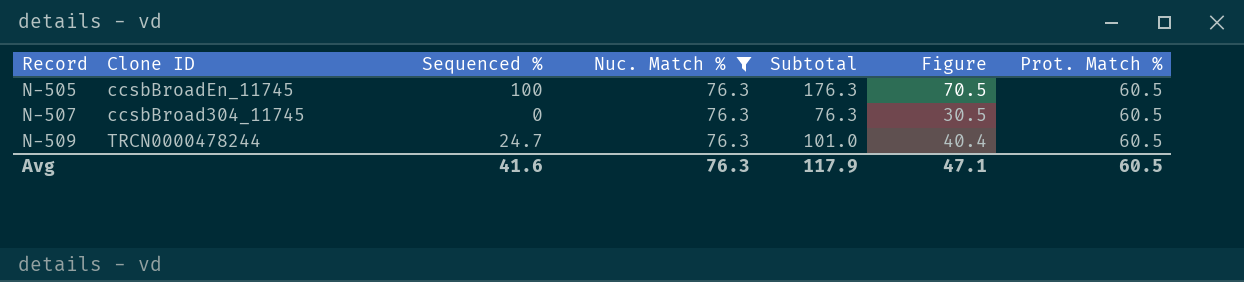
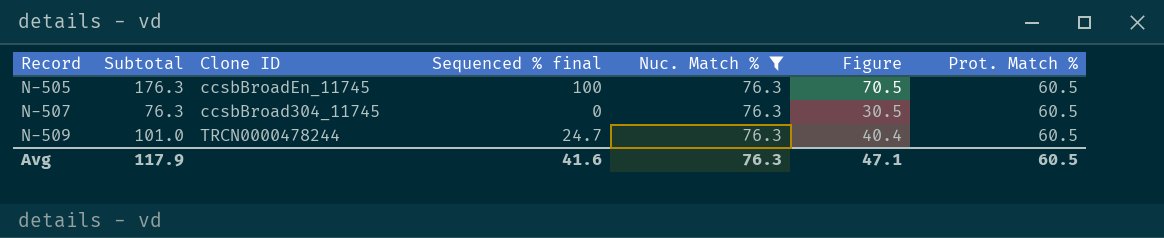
column Subtotal | position: 5 -> 2
column name: Sequenced % -> Sequenced % final

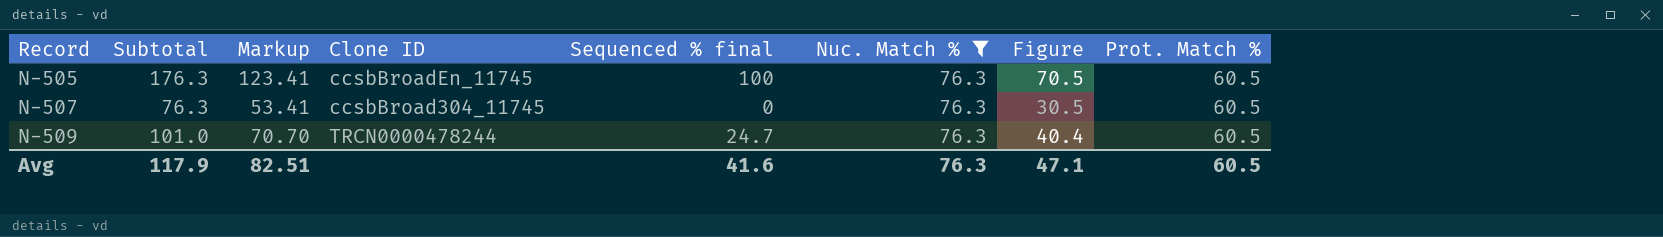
column Markup | formula: none -> [Subtotal] * 0.7

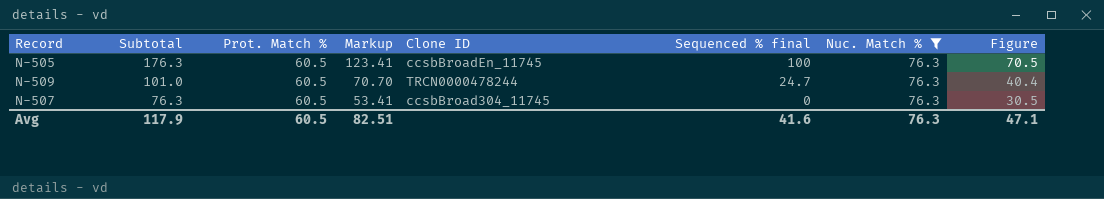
row order: Record ascending -> Subtotal descending
column Prot. Match % | position: 8 -> 3

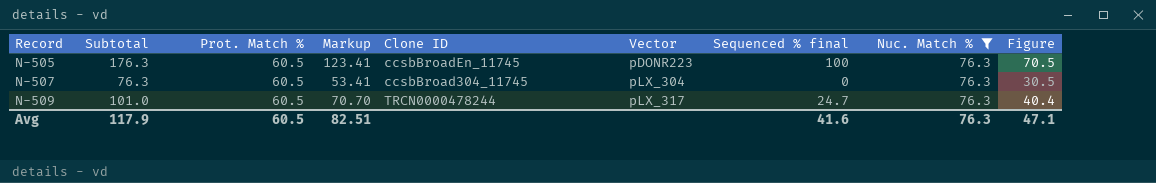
row order: Subtotal descending -> Record ascending
column Vector | position: none -> 6

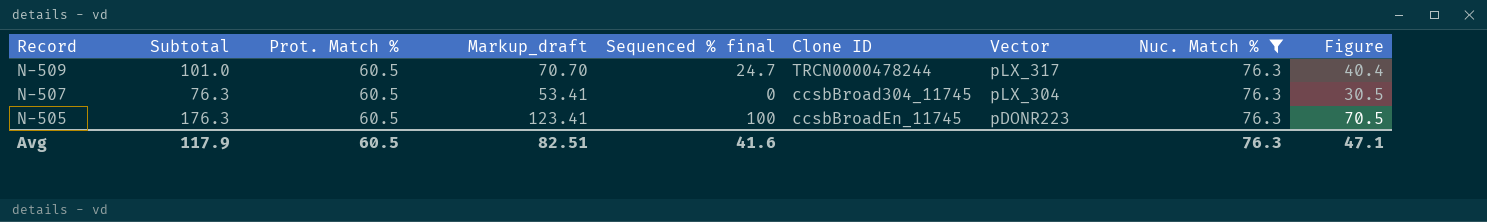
row order: Record ascending -> Record descending
column name: Markup -> Markup_draft
column Sequenced % final | position: 7 -> 5

